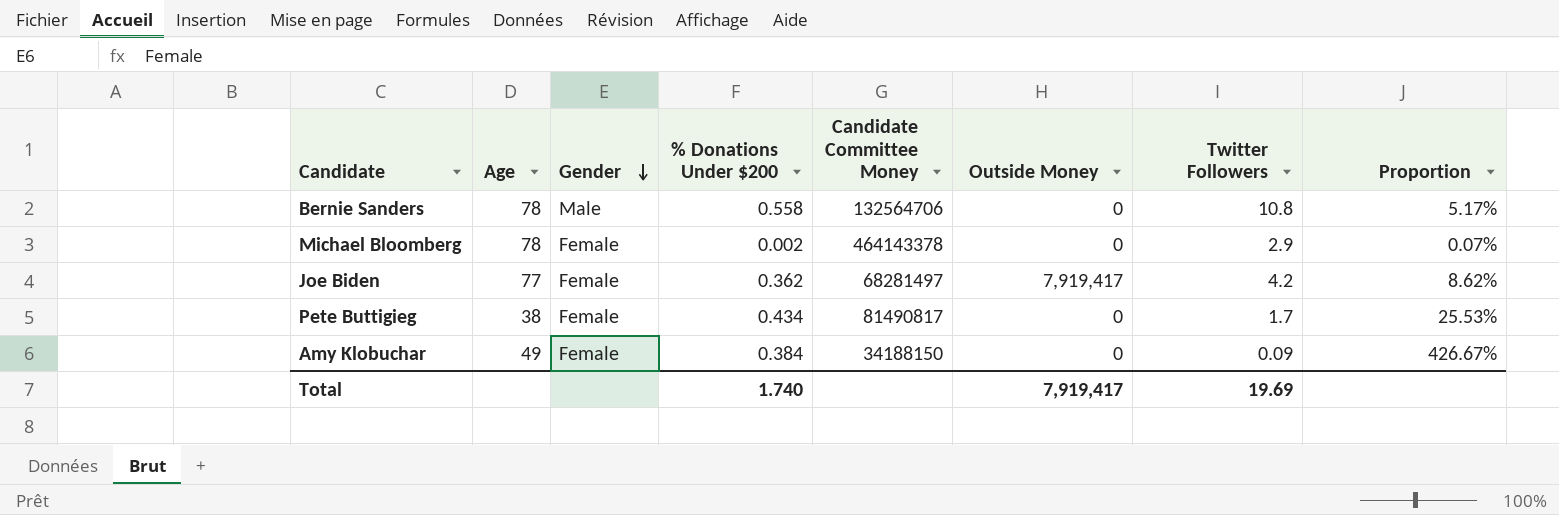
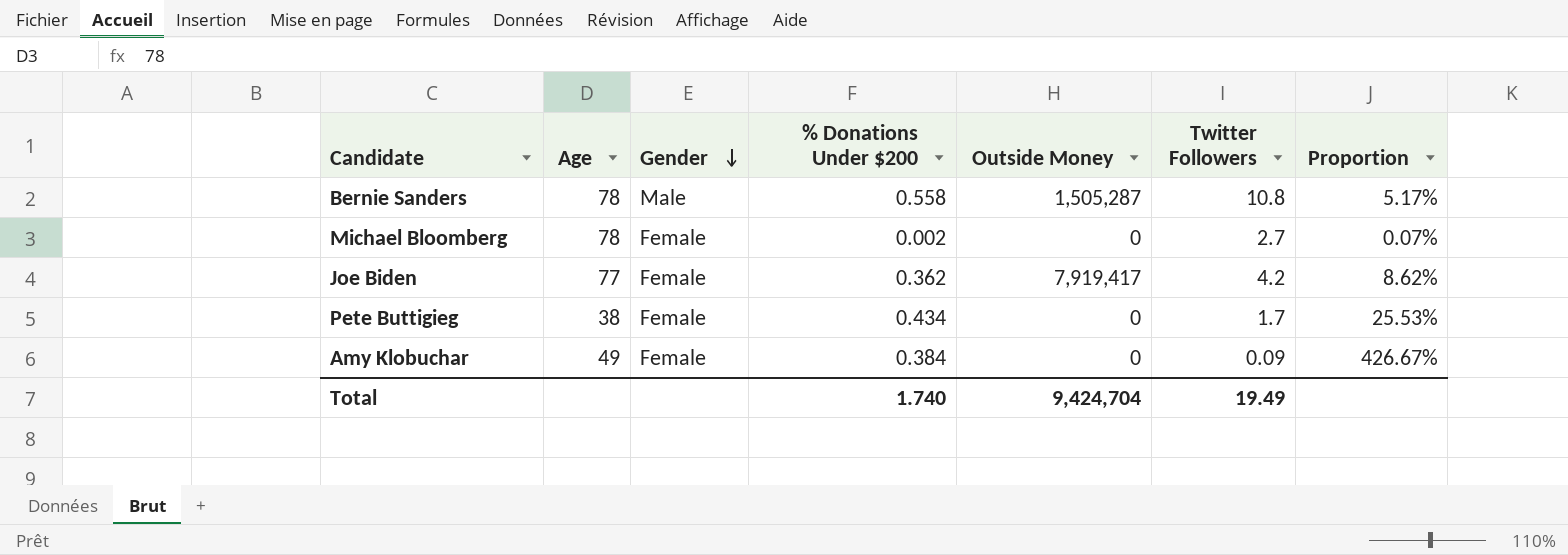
column Candidate Committee Money | position: 5 -> none
Bernie Sanders | Outside Money: 0 -> 1,505,287
Michael Bloomberg | Twitter Followers: 2.9 -> 2.7
Total | Outside Money: 7,919,417 -> 9,424,704
Total | Twitter Followers: 19.69 -> 19.49

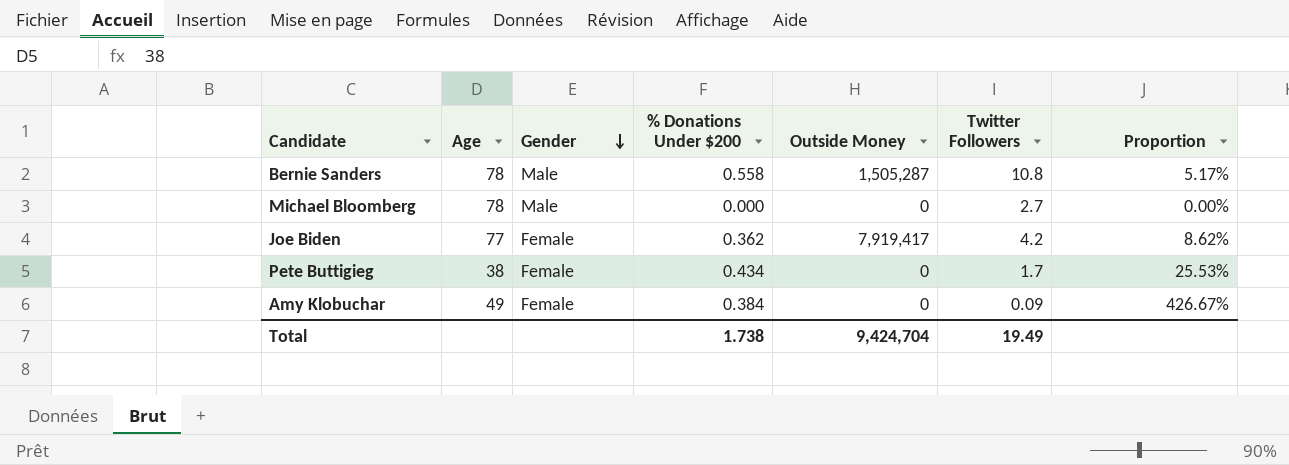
Michael Bloomberg | Gender: Female -> Male
Michael Bloomberg | % Donations Under $200: 0.002 -> 0.000
Michael Bloomberg | Proportion: 0.07% -> 0.00%
Total | % Donations Under $200: 1.740 -> 1.738

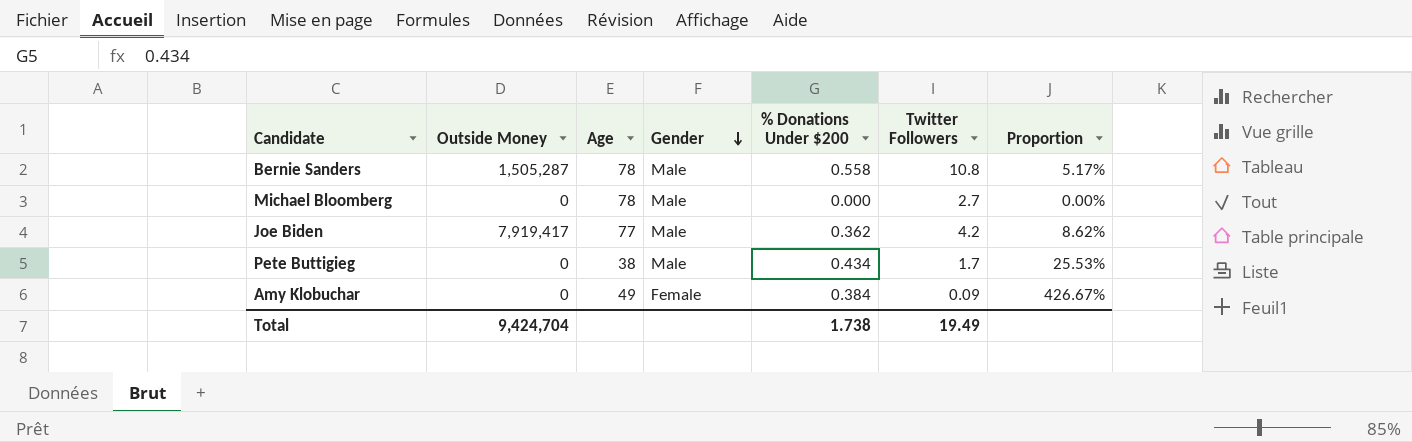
column Outside Money | position: 5 -> 2
Joe Biden | Gender: Female -> Male
Pete Buttigieg | Gender: Female -> Male

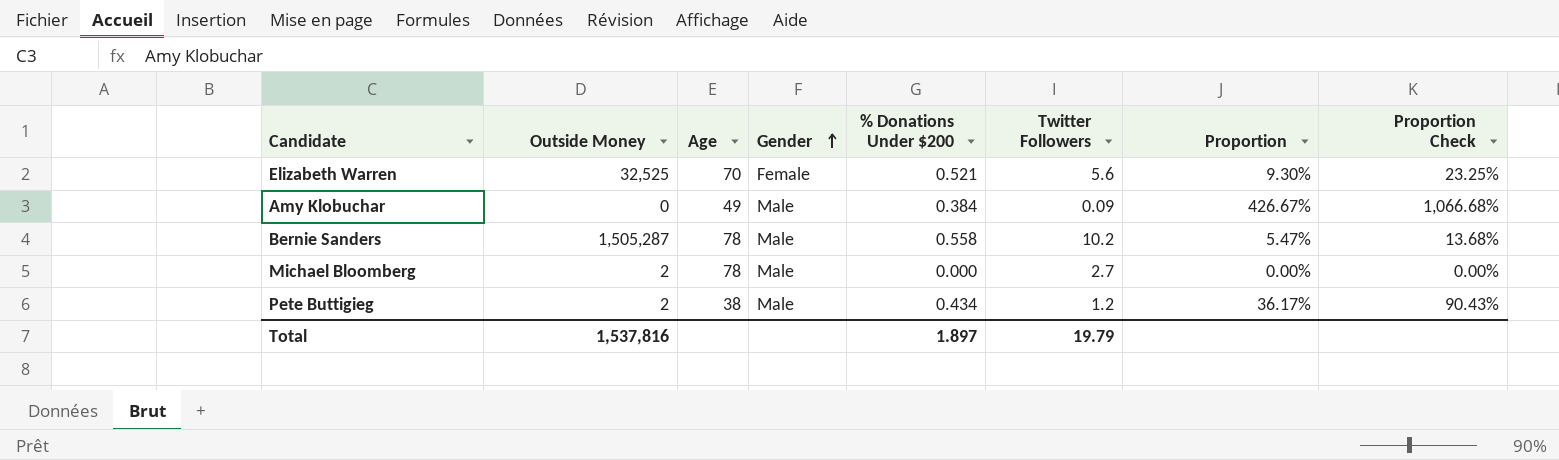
row order: Gender descending -> Gender ascending
column Proportion Check | formula: none -> [Proportion] * 2.5
row Joe Biden: 7,919,417 | 77 | Male | 0.362 | 4.2 | 8.62% -> none
row Elizabeth Warren: none -> 32,525 | 70 | Female | 0.521 | 5.6 | 9.30% | 23.25%
Amy Klobuchar | Gender: Female -> Male
Bernie Sanders | Twitter Followers: 10.8 -> 10.2
Bernie Sanders | Proportion: 5.17% -> 5.47%
Michael Bloomberg | Outside Money: 0 -> 2
Pete Buttigieg | Outside Money: 0 -> 2
Pete Buttigieg | Twitter Followers: 1.7 -> 1.2
Pete Buttigieg | Proportion: 25.53% -> 36.17%
Total | Outside Money: 9,424,704 -> 1,537,816
Total | % Donations Under $200: 1.738 -> 1.897
Total | Twitter Followers: 19.49 -> 19.79

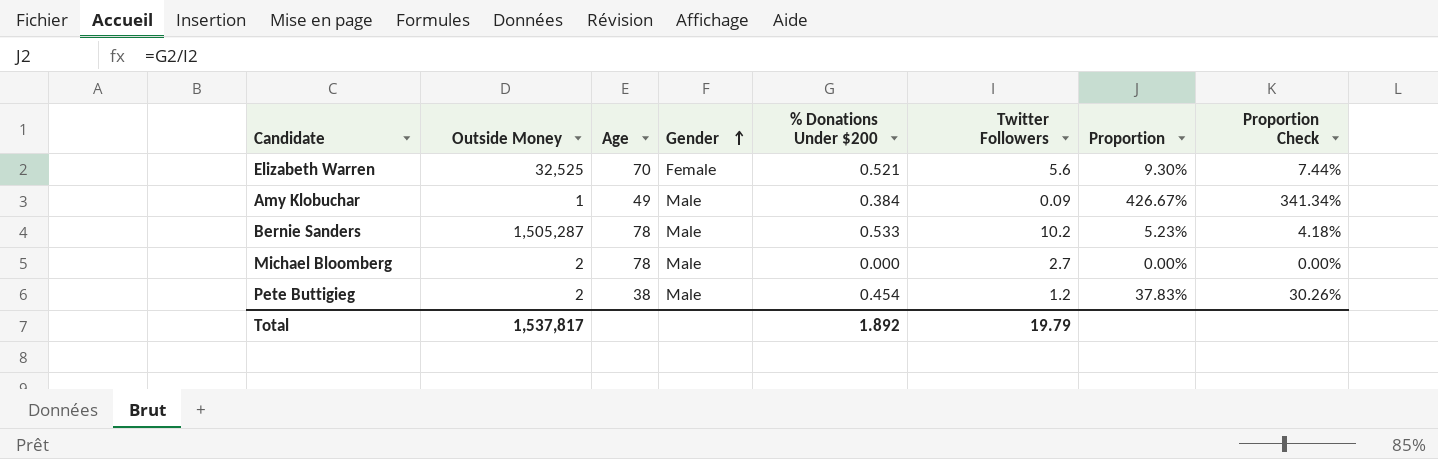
column Proportion Check | formula: [Proportion] * 2.5 -> [Proportion] * 0.8
Amy Klobuchar | Outside Money: 0 -> 1
Bernie Sanders | % Donations Under $200: 0.558 -> 0.533
Bernie Sanders | Proportion: 5.47% -> 5.23%
Pete Buttigieg | % Donations Under $200: 0.434 -> 0.454
Pete Buttigieg | Proportion: 36.17% -> 37.83%
Total | Outside Money: 1,537,816 -> 1,537,817
Total | % Donations Under $200: 1.897 -> 1.892

